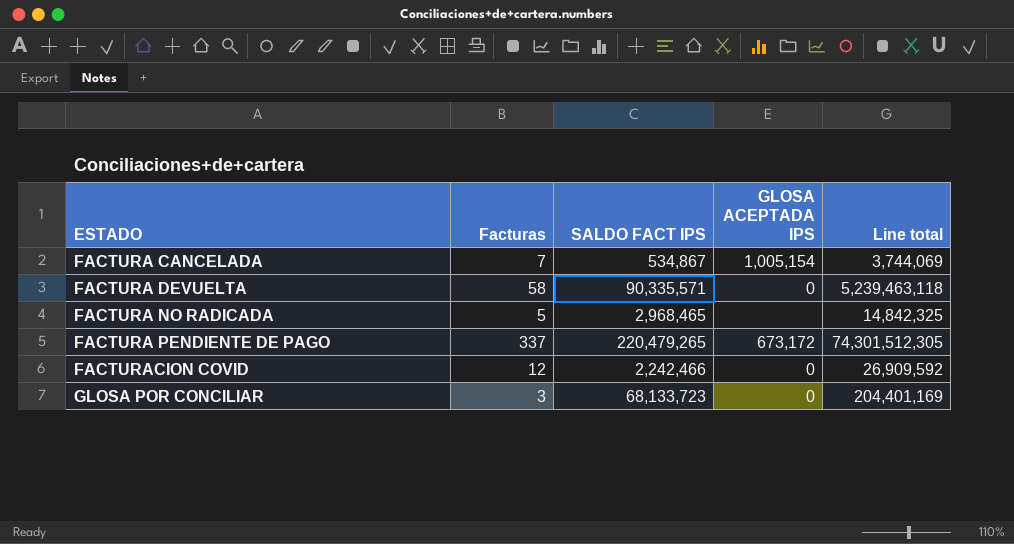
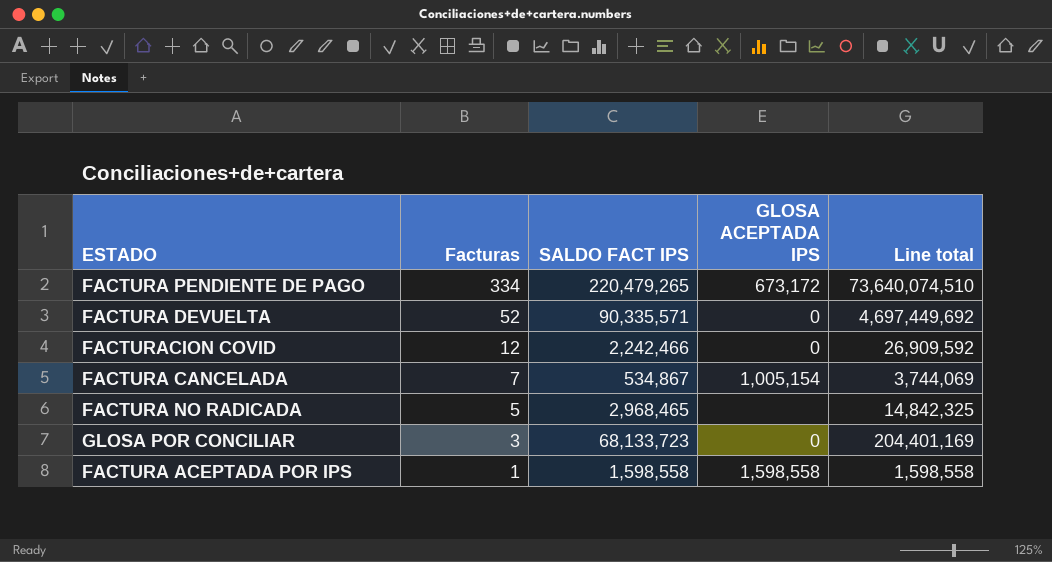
row order: ESTADO ascending -> Facturas descending
FACTURA PENDIENTE DE PAGO | Facturas: 337 -> 334
FACTURA PENDIENTE DE PAGO | Line total: 74,301,512,305 -> 73,640,074,510
FACTURA DEVUELTA | Facturas: 58 -> 52
FACTURA DEVUELTA | Line total: 5,239,463,118 -> 4,697,449,692
row FACTURA ACEPTADA POR IPS: none -> 1 | 1,598,558 | 1,598,558 | 1,598,558

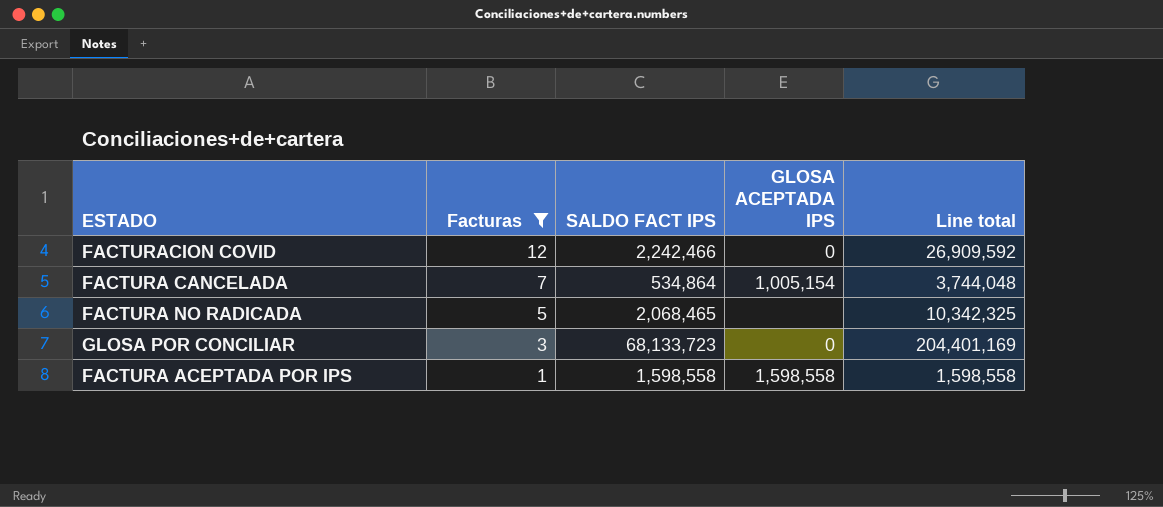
filter: none -> Facturas <= 12
FACTURA CANCELADA | SALDO FACT IPS: 534,867 -> 534,864
FACTURA CANCELADA | Line total: 3,744,069 -> 3,744,048
FACTURA NO RADICADA | SALDO FACT IPS: 2,968,465 -> 2,068,465
FACTURA NO RADICADA | Line total: 14,842,325 -> 10,342,325

